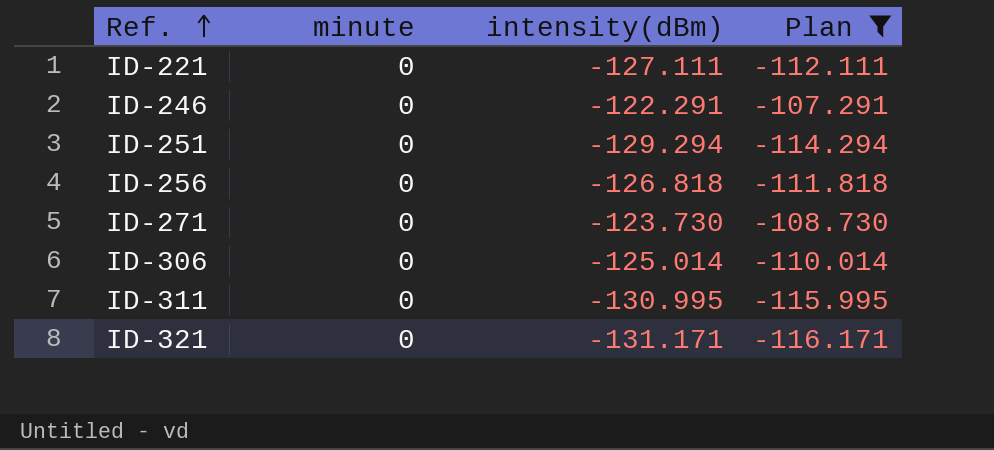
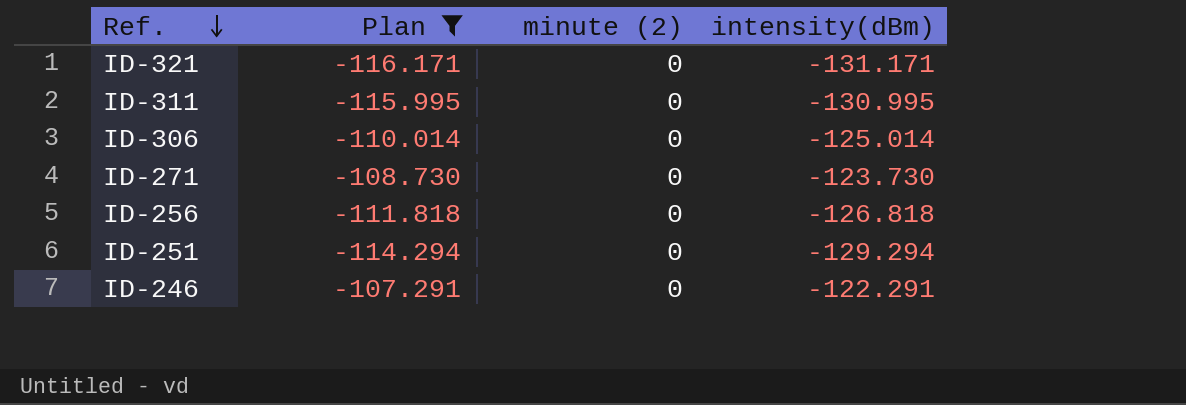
row order: Ref. ascending -> Ref. descending
column Plan | position: 4 -> 2
column name: minute -> minute (2)
row ID-221: 0 | -127.111 | -112.111 -> none

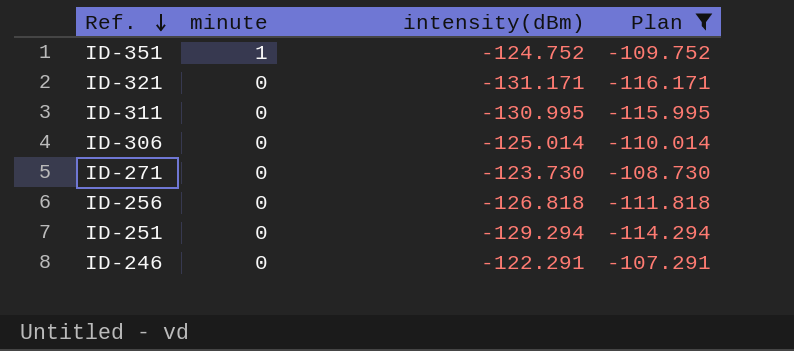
column name: minute (2) -> minute
column Plan | position: 2 -> 4
row ID-351: none -> 1 | -124.752 | -109.752

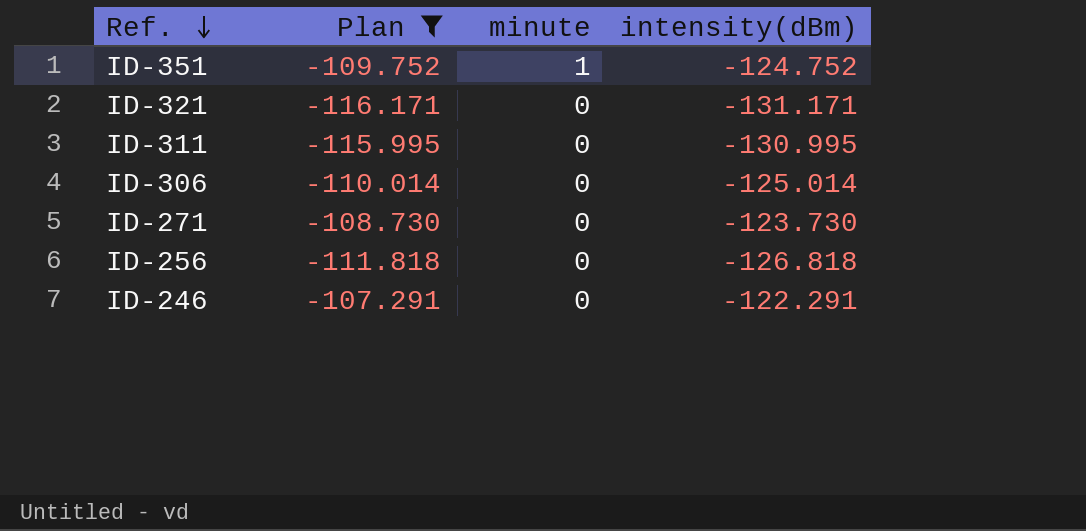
column Plan | position: 4 -> 2
row ID-251: 0 | -129.294 | -114.294 -> none

